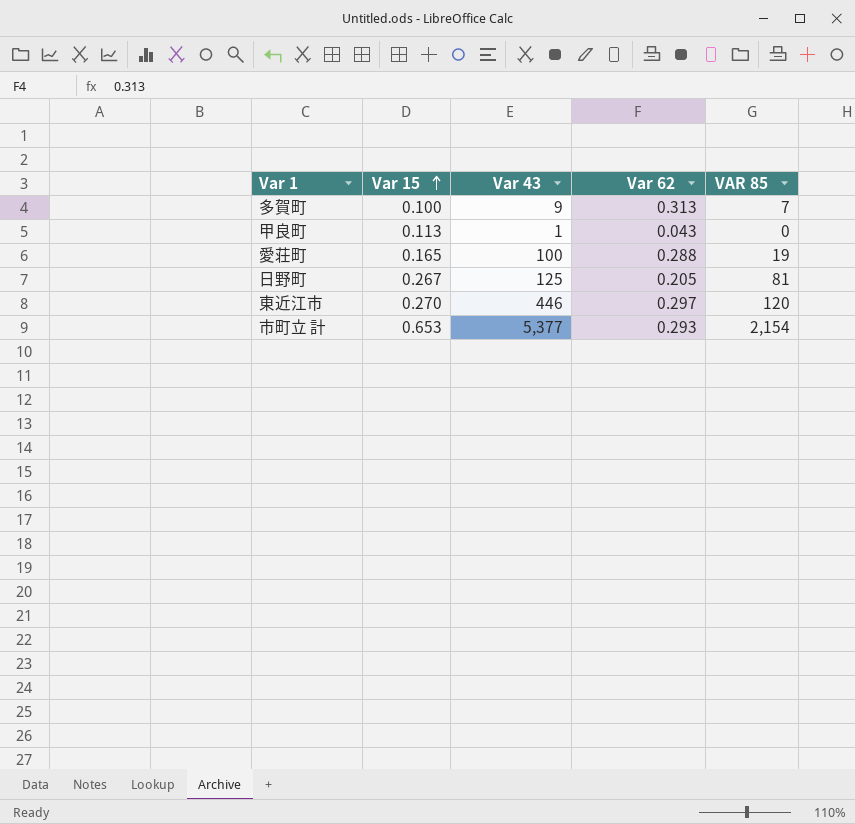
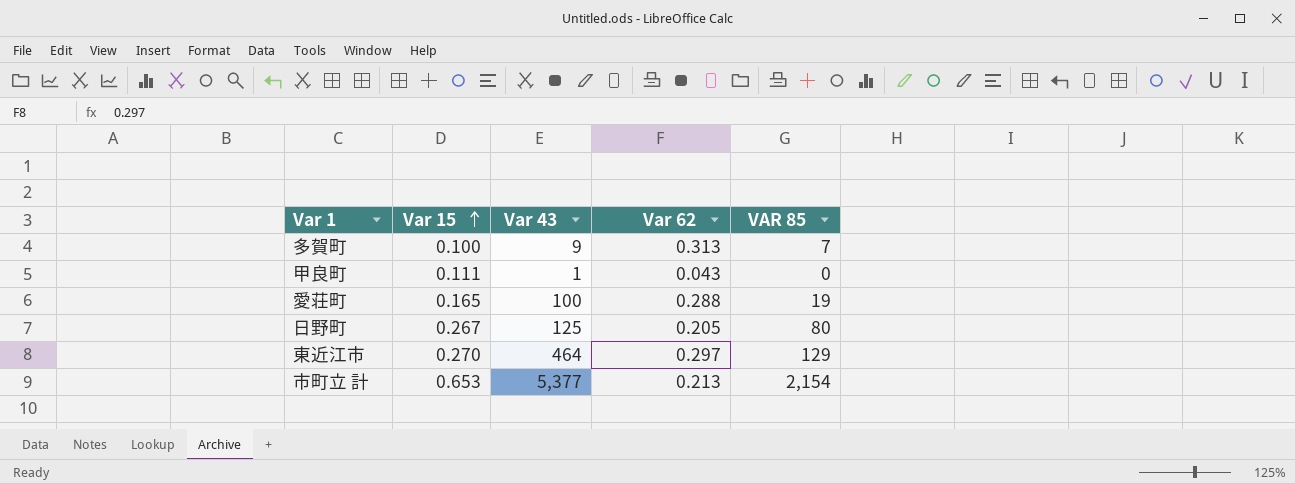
甲良町 | Var 15: 0.113 -> 0.111
日野町 | VAR 85: 81 -> 80
東近江市 | Var 43: 446 -> 464
東近江市 | VAR 85: 120 -> 129
市町立 計 | Var 62: 0.293 -> 0.213

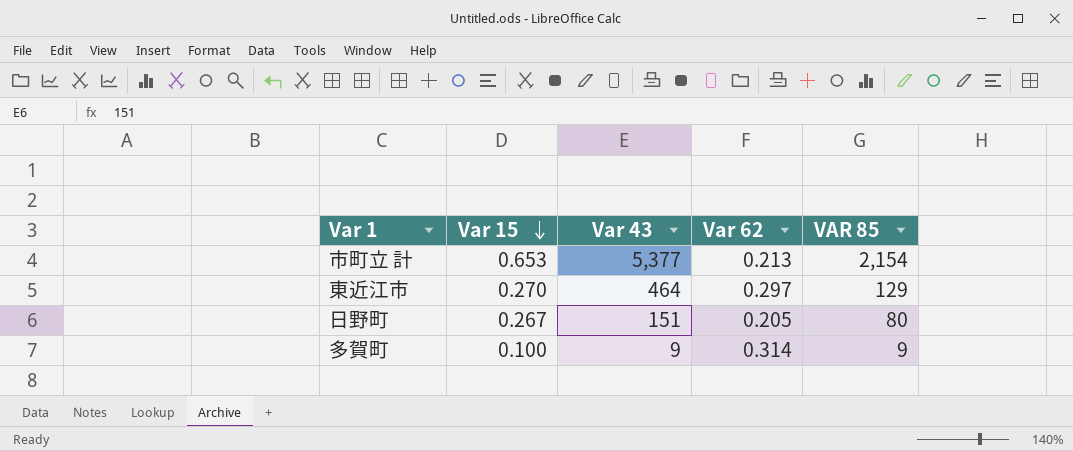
row order: Var 15 ascending -> Var 15 descending
row 甲良町: 0.111 | 1 | 0.043 | 0 -> none
row 愛荘町: 0.165 | 100 | 0.288 | 19 -> none
日野町 | Var 43: 125 -> 151
多賀町 | Var 62: 0.313 -> 0.314
多賀町 | VAR 85: 7 -> 9

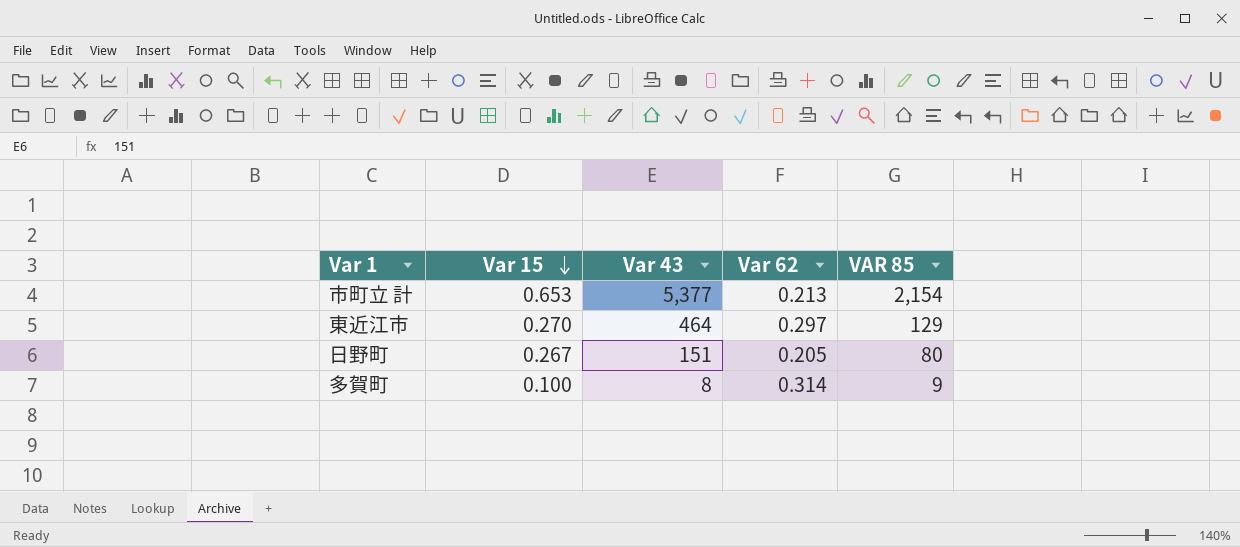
多賀町 | Var 43: 9 -> 8

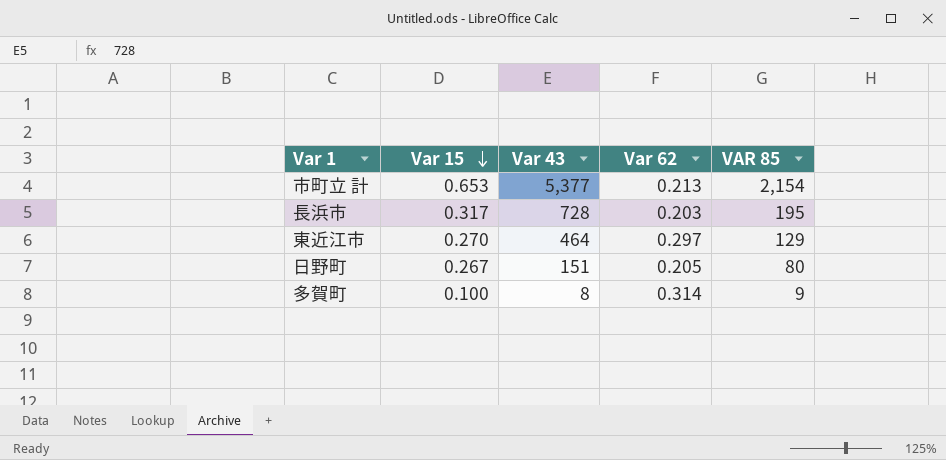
row 長浜市: none -> 0.317 | 728 | 0.203 | 195

